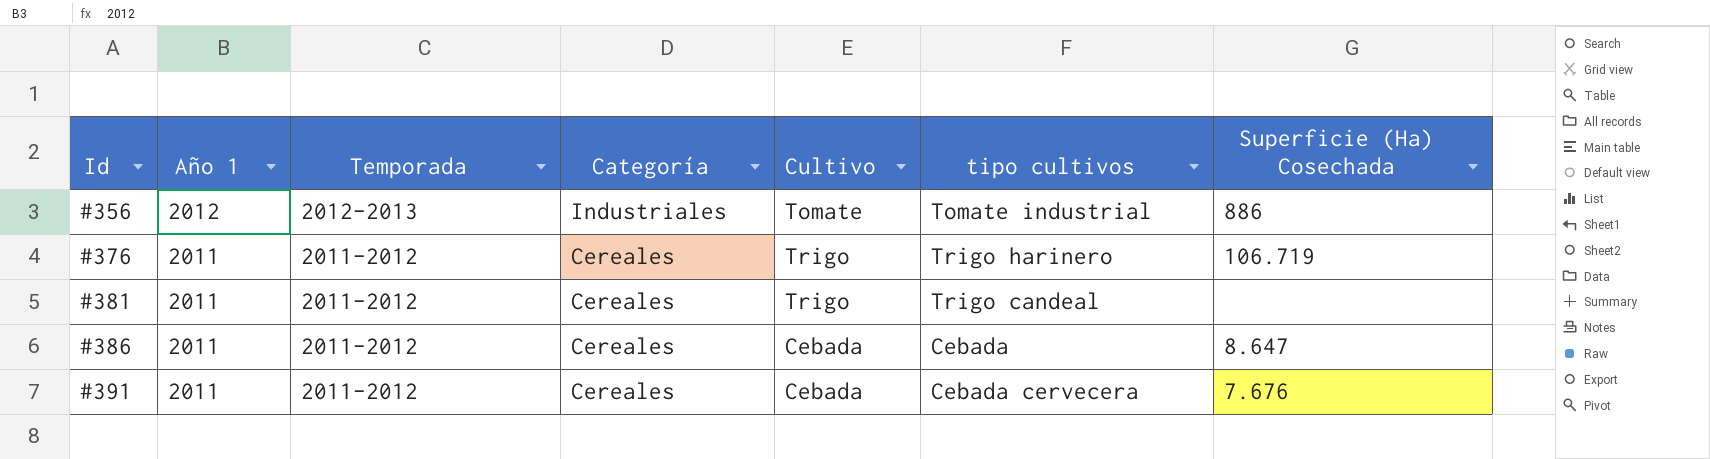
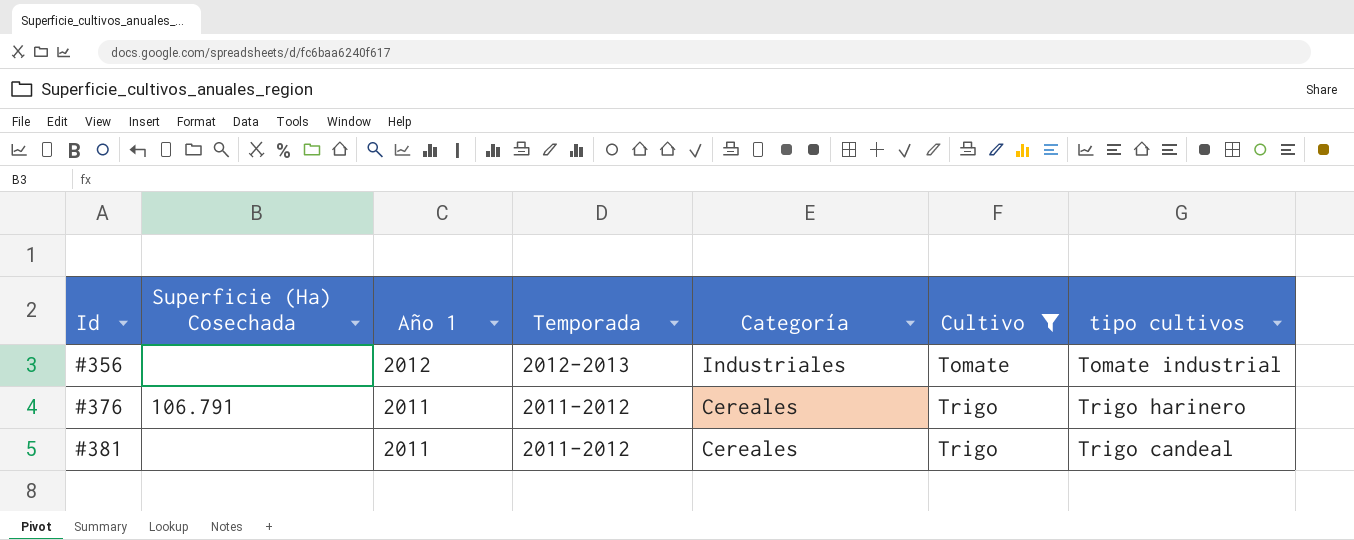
filter: none -> Cultivo != Cebada
column Superficie (Ha) Cosechada | position: 7 -> 2
#356 | Superficie (Ha) Cosechada: 886 -> none
#376 | Superficie (Ha) Cosechada: 106.719 -> 106.791

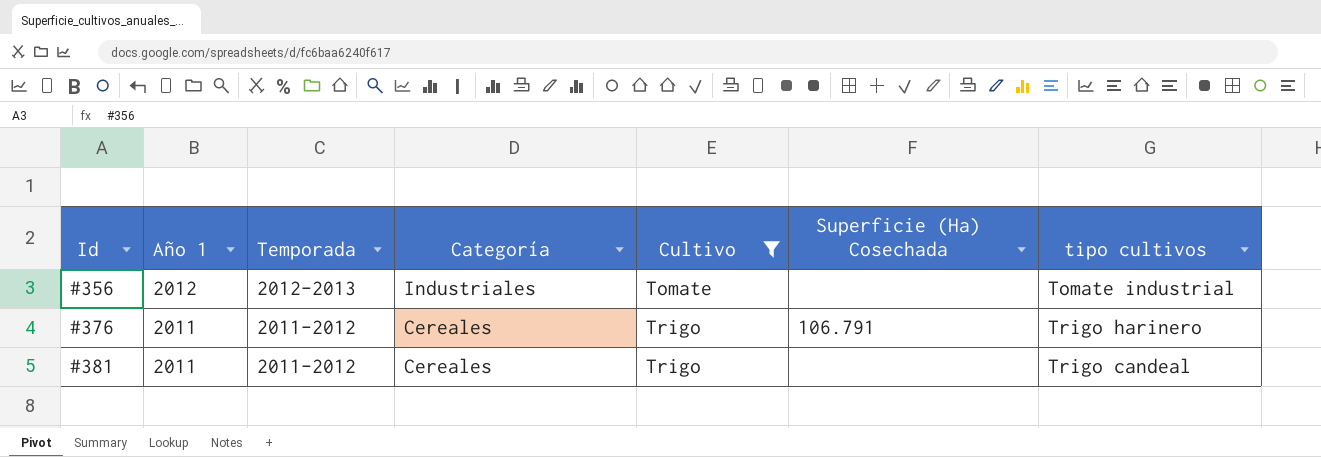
column Superficie (Ha) Cosechada | position: 2 -> 6

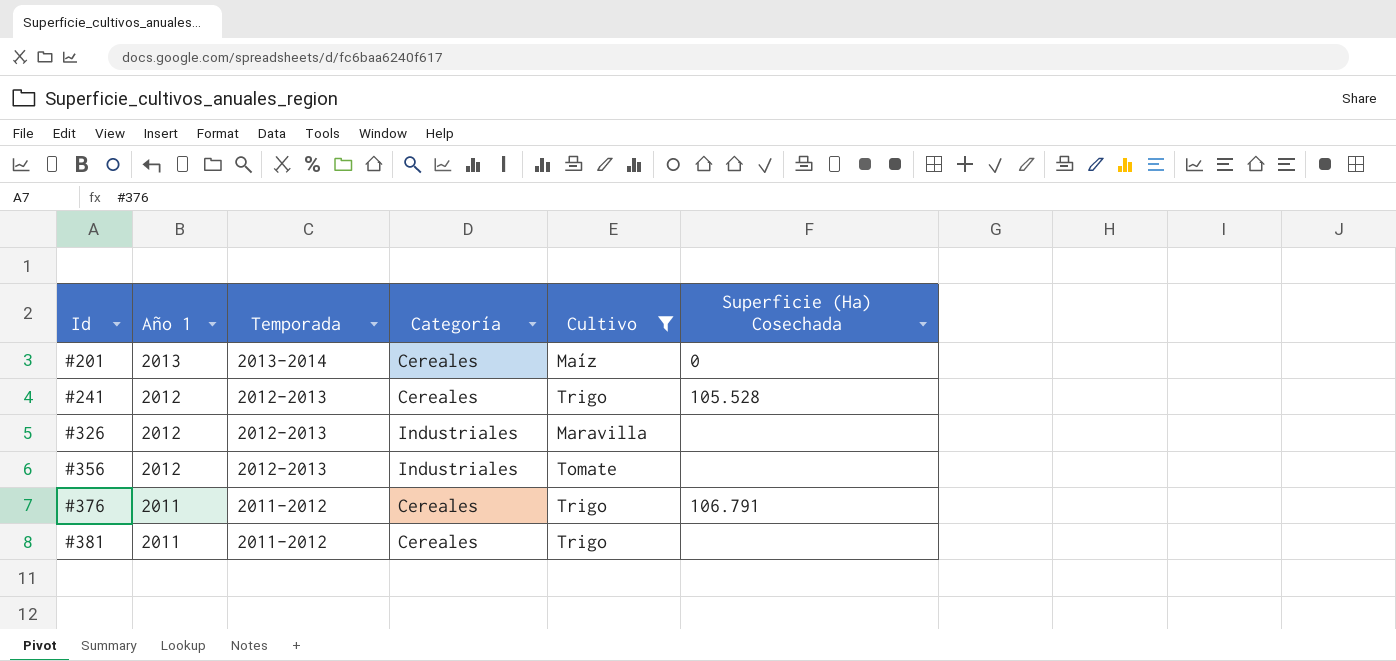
column tipo cultivos | position: 7 -> none
row #201: none -> 2013 | 2013-2014 | Cereales | Maíz | 0
row #241: none -> 2012 | 2012-2013 | Cereales | Trigo | 105.528
row #326: none -> 2012 | 2012-2013 | Industriales | Maravilla | none

